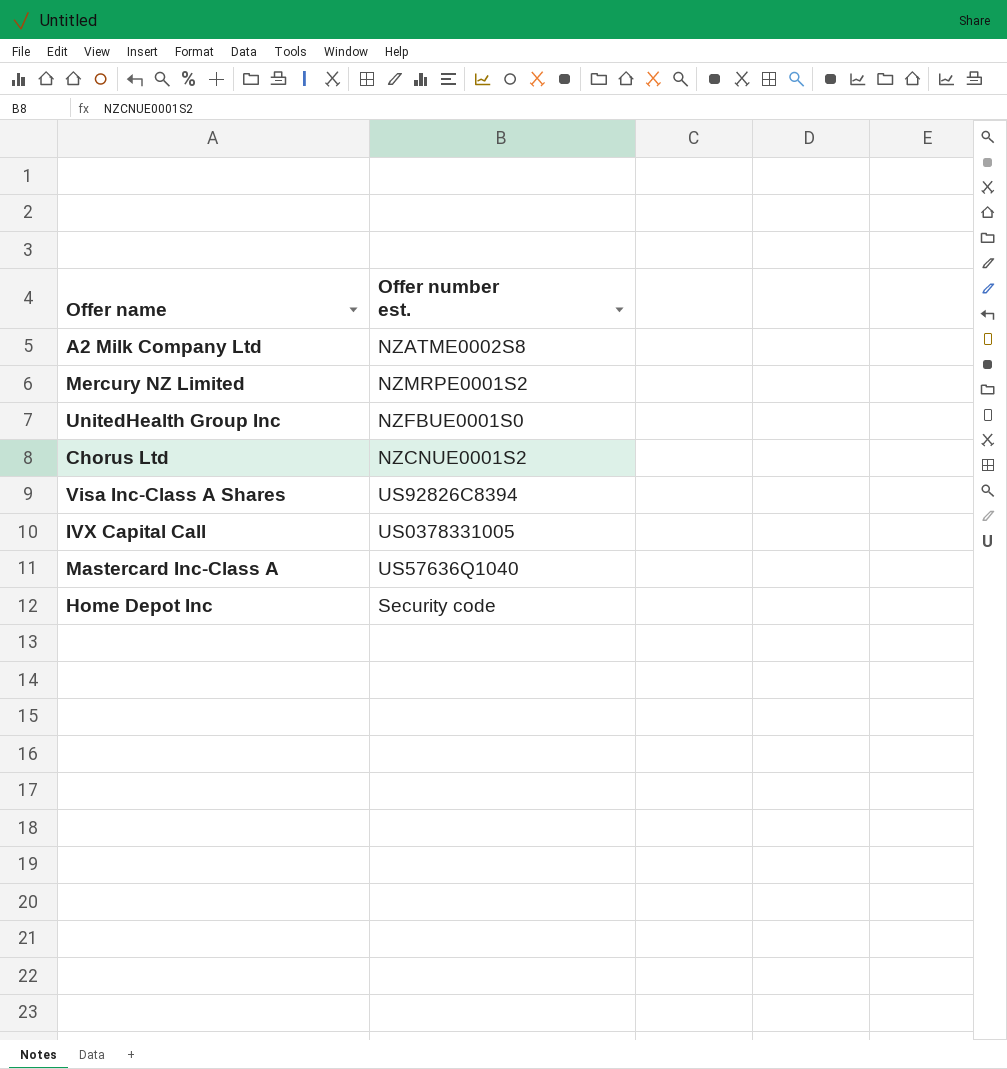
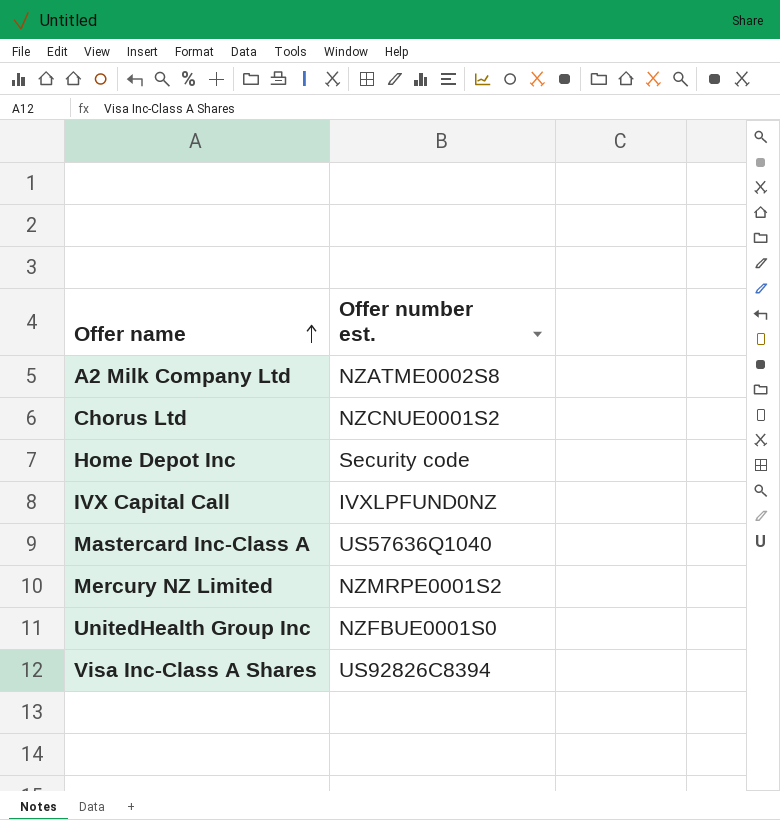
row order: none -> Offer name ascending
IVX Capital Call | Offer number est.: US0378331005 -> IVXLPFUND0NZ

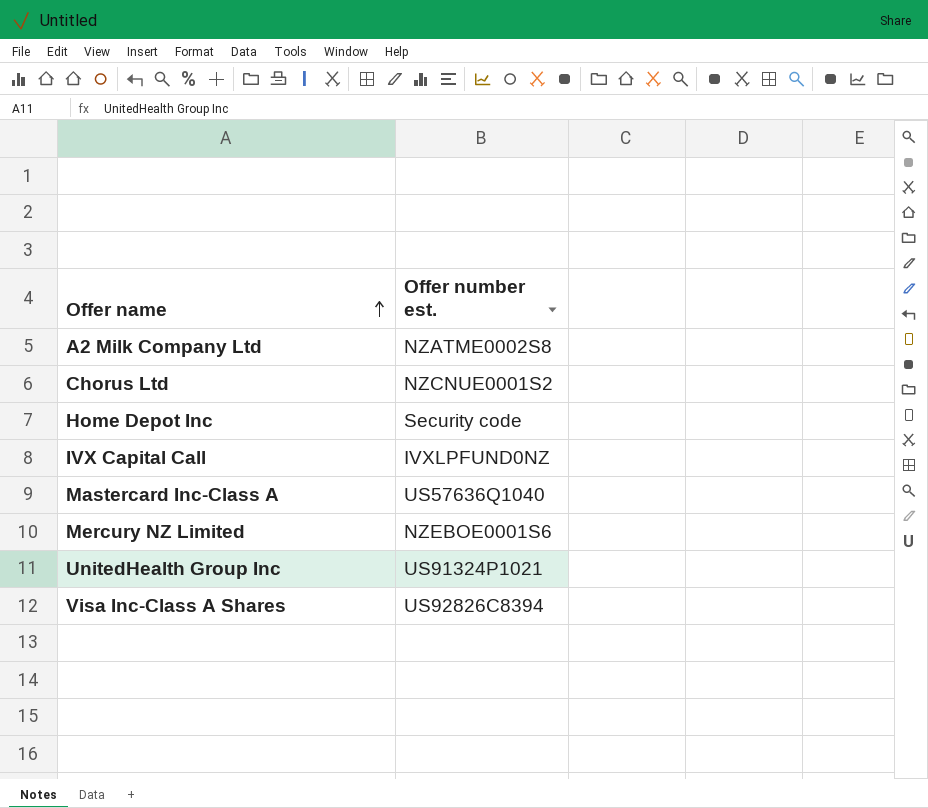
Mercury NZ Limited | Offer number est.: NZMRPE0001S2 -> NZEBOE0001S6
UnitedHealth Group Inc | Offer number est.: NZFBUE0001S0 -> US91324P1021

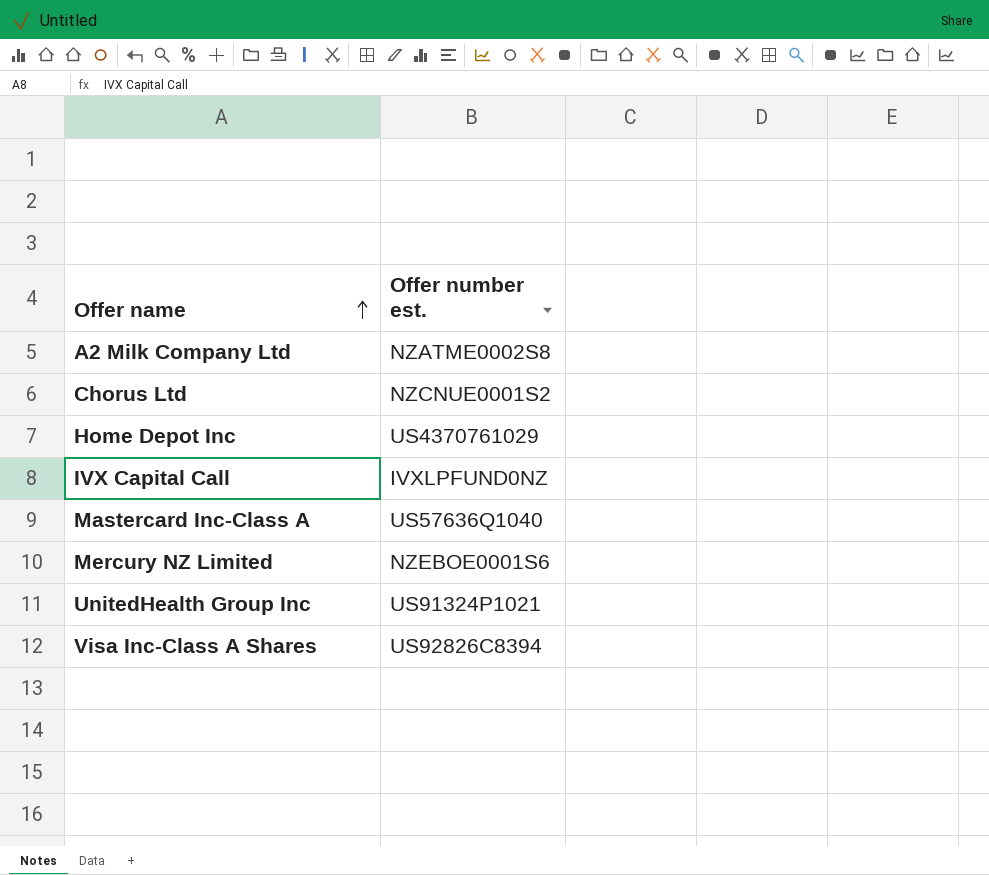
Home Depot Inc | Offer number est.: Security code -> US4370761029

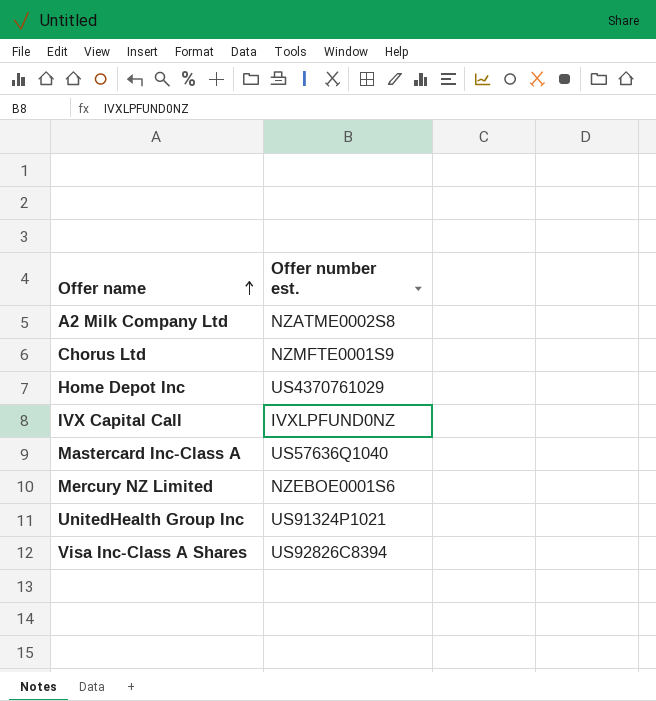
Chorus Ltd | Offer number est.: NZCNUE0001S2 -> NZMFTE0001S9

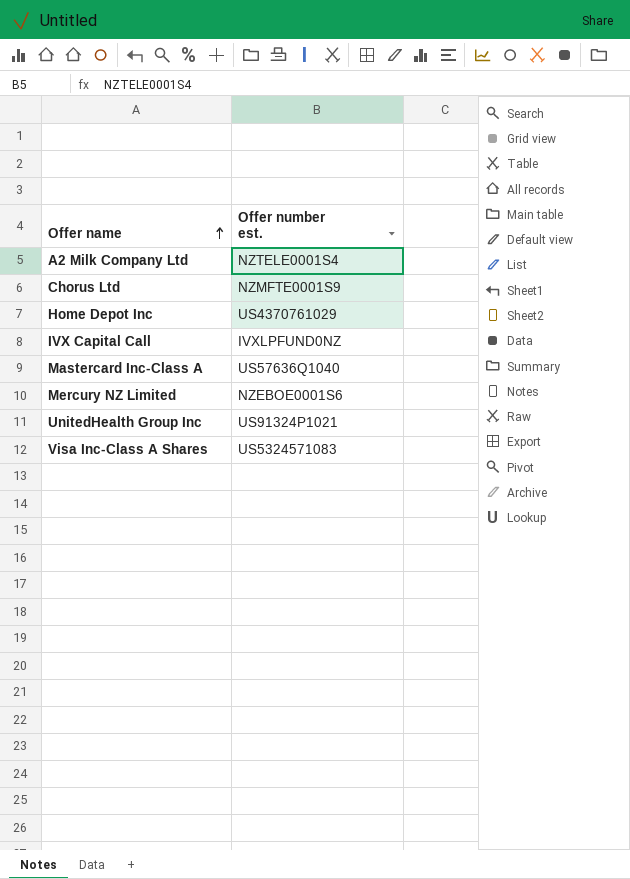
A2 Milk Company Ltd | Offer number est.: NZATME0002S8 -> NZTELE0001S4
Visa Inc-Class A Shares | Offer number est.: US92826C8394 -> US5324571083

